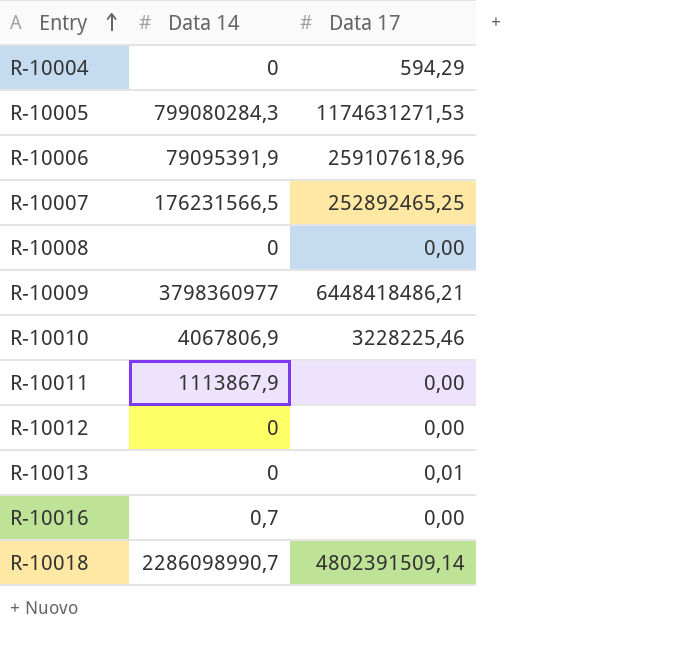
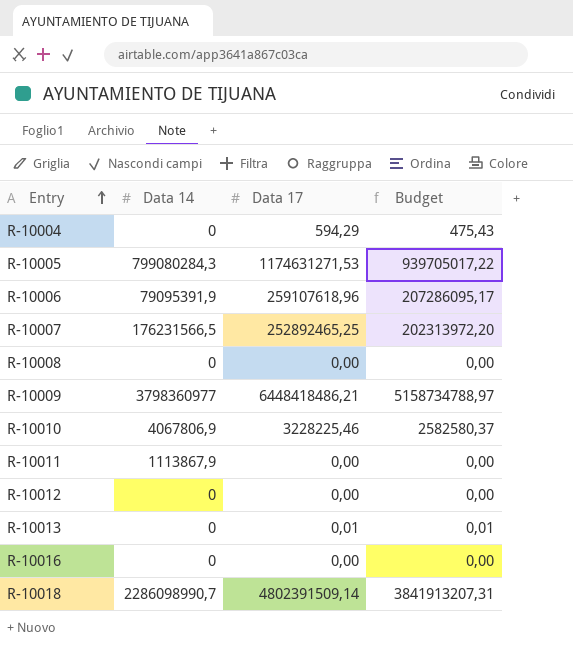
column Budget | formula: none -> [Data 17] * 0,8
R-10016 | Data 14: 0,7 -> 0

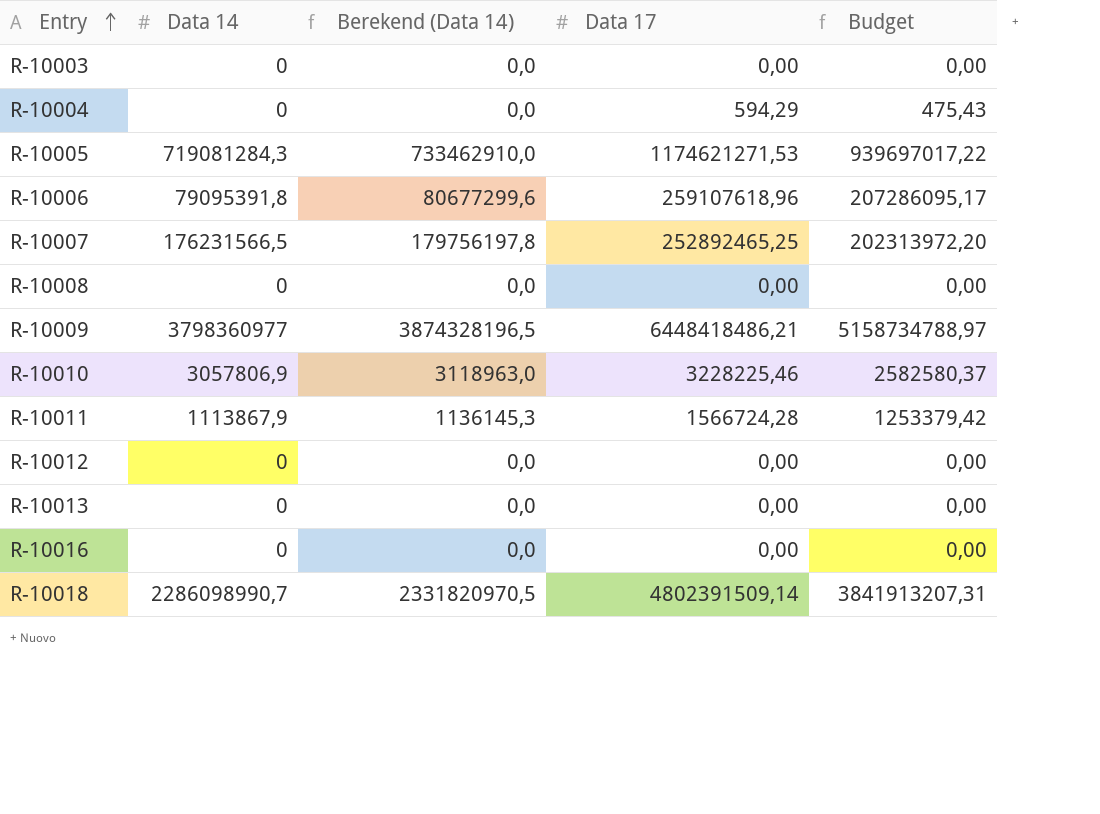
column Berekend (Data 14) | formula: none -> [Data 14] * 1,02
row R-10003: none -> 0 | 0,0 | 0,00 | 0,00
R-10005 | Data 14: 799080284,3 -> 719081284,3
R-10005 | Data 17: 1174631271,53 -> 1174621271,53
R-10005 | Budget: 939705017,22 -> 939697017,22
R-10006 | Data 14: 79095391,9 -> 79095391,8
R-10010 | Data 14: 4067806,9 -> 3057806,9
R-10011 | Data 17: 0,00 -> 1566724,28
R-10011 | Budget: 0,00 -> 1253379,42
R-10013 | Data 17: 0,01 -> 0,00
R-10013 | Budget: 0,01 -> 0,00

